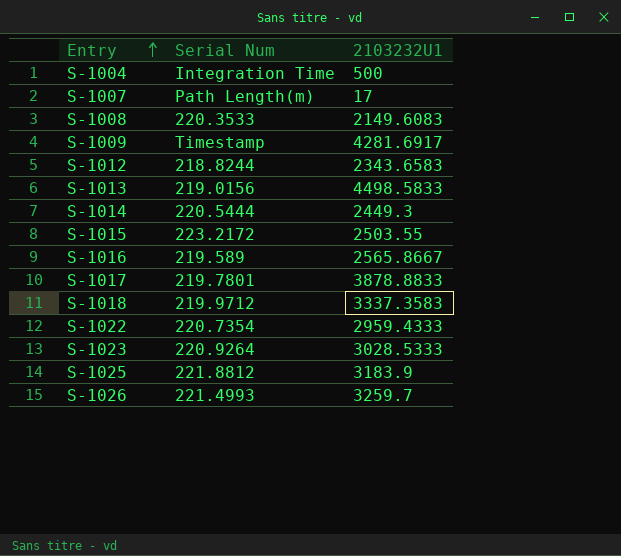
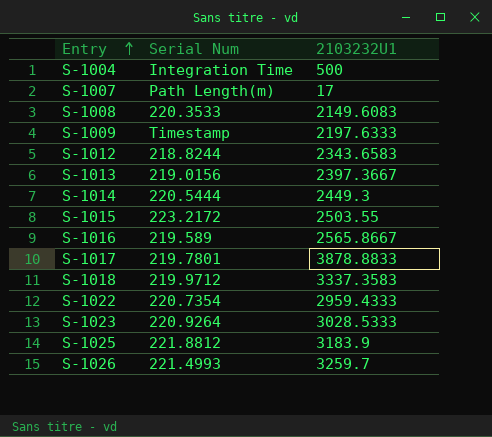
S-1009 | 2103232U1: 4281.6917 -> 2197.6333
S-1013 | 2103232U1: 4498.5833 -> 2397.3667

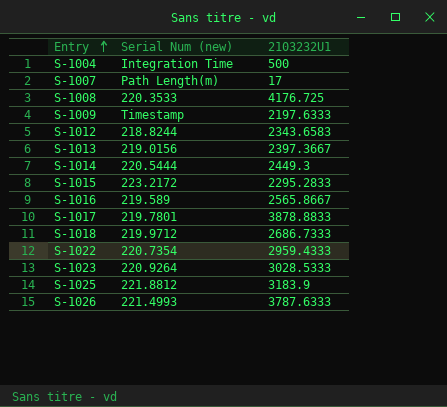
column name: Serial Num -> Serial Num (new)
S-1008 | 2103232U1: 2149.6083 -> 4176.725
S-1015 | 2103232U1: 2503.55 -> 2295.2833
S-1018 | 2103232U1: 3337.3583 -> 2686.7333
S-1026 | 2103232U1: 3259.7 -> 3787.6333

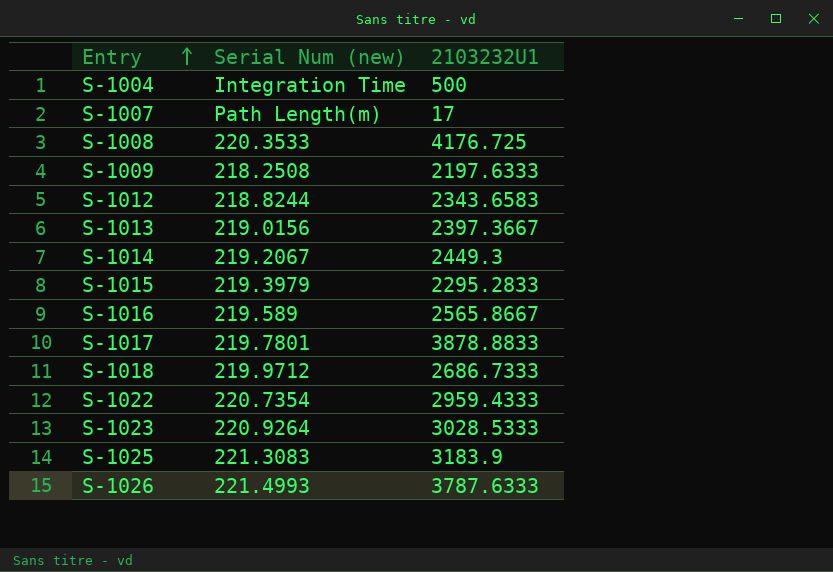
S-1009 | Serial Num (new): Timestamp -> 218.2508
S-1014 | Serial Num (new): 220.5444 -> 219.2067
S-1015 | Serial Num (new): 223.2172 -> 219.3979
S-1025 | Serial Num (new): 221.8812 -> 221.3083

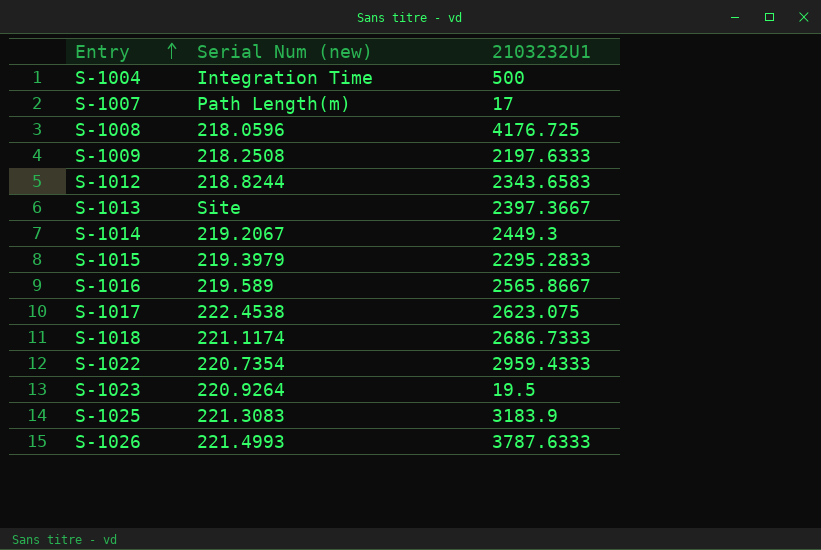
S-1008 | Serial Num (new): 220.3533 -> 218.0596
S-1013 | Serial Num (new): 219.0156 -> Site
S-1017 | Serial Num (new): 219.7801 -> 222.4538
S-1017 | 2103232U1: 3878.8833 -> 2623.075
S-1018 | Serial Num (new): 219.9712 -> 221.1174
S-1023 | 2103232U1: 3028.5333 -> 19.5

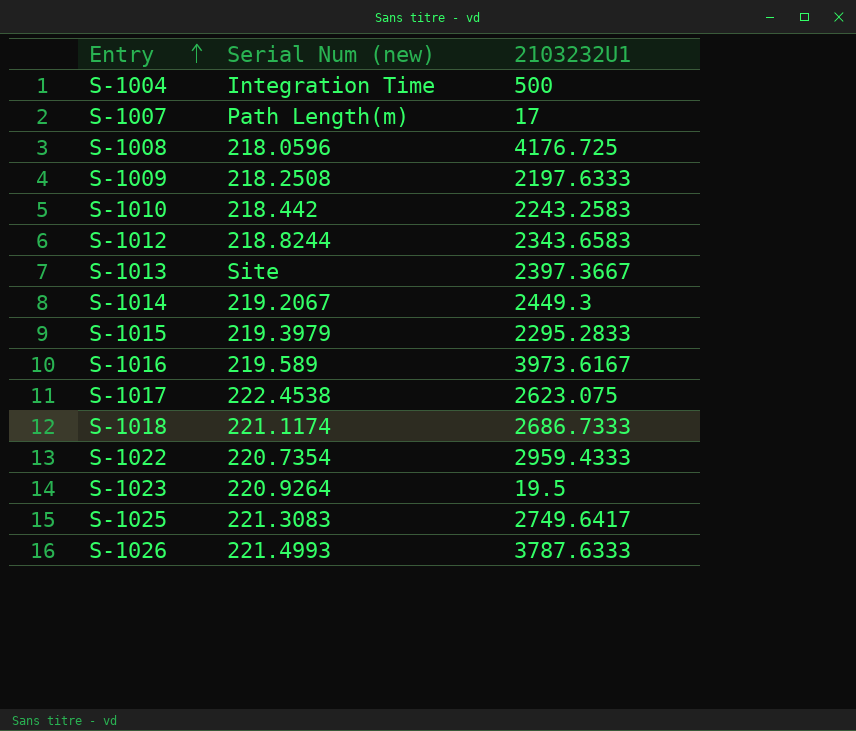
row S-1010: none -> 218.442 | 2243.2583
S-1016 | 2103232U1: 2565.8667 -> 3973.6167
S-1025 | 2103232U1: 3183.9 -> 2749.6417

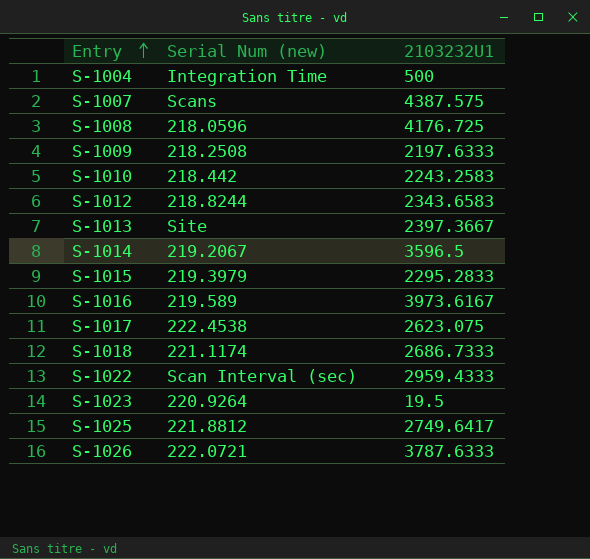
S-1007 | Serial Num (new): Path Length(m) -> Scans
S-1007 | 2103232U1: 17 -> 4387.575
S-1014 | 2103232U1: 2449.3 -> 3596.5
S-1022 | Serial Num (new): 220.7354 -> Scan Interval (sec)
S-1025 | Serial Num (new): 221.3083 -> 221.8812
S-1026 | Serial Num (new): 221.4993 -> 222.0721

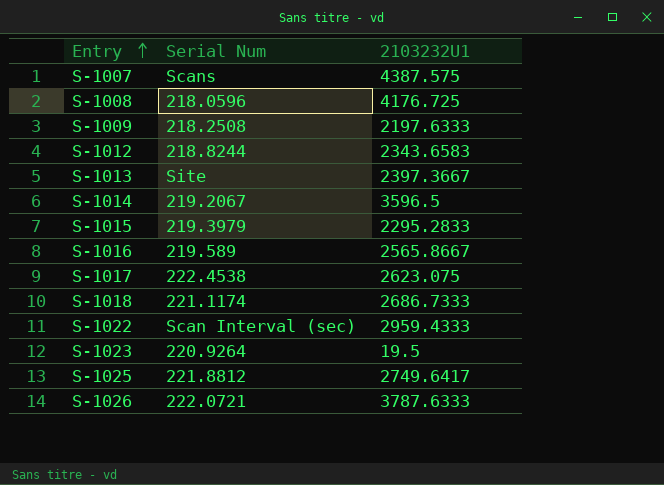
column name: Serial Num (new) -> Serial Num
row S-1004: Integration Time | 500 -> none
row S-1010: 218.442 | 2243.2583 -> none
S-1016 | 2103232U1: 3973.6167 -> 2565.8667

